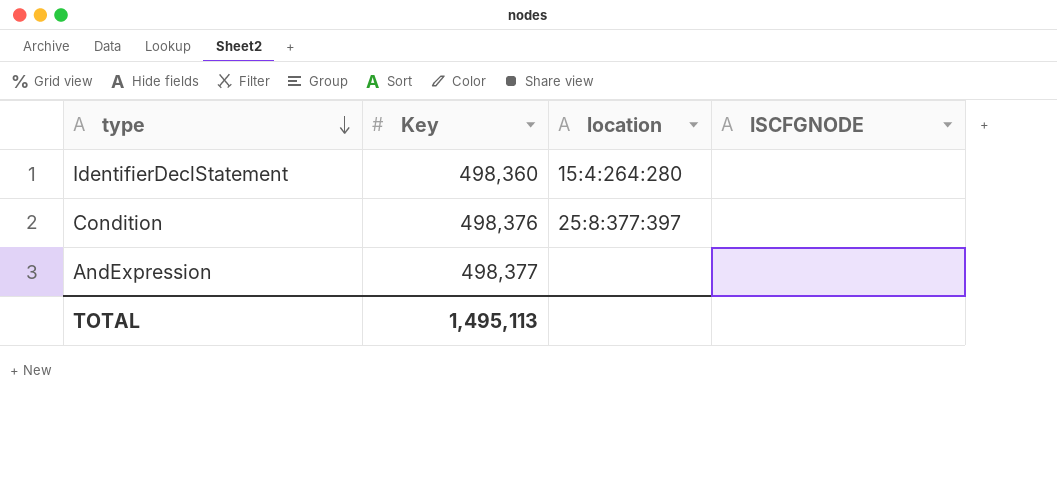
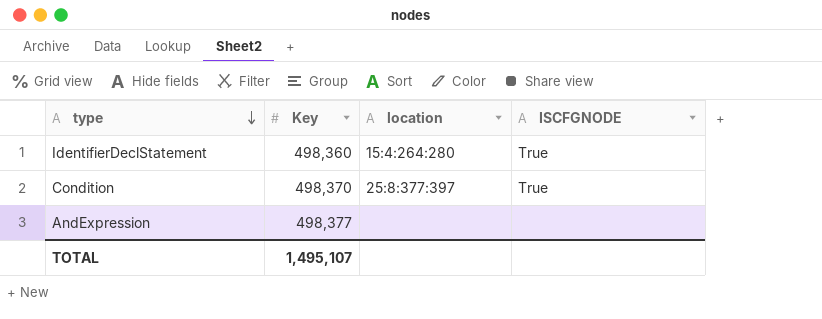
IdentifierDeclStatement | ISCFGNODE: none -> True
Condition | Key: 498,376 -> 498,370
Condition | ISCFGNODE: none -> True
TOTAL | Key: 1,495,113 -> 1,495,107

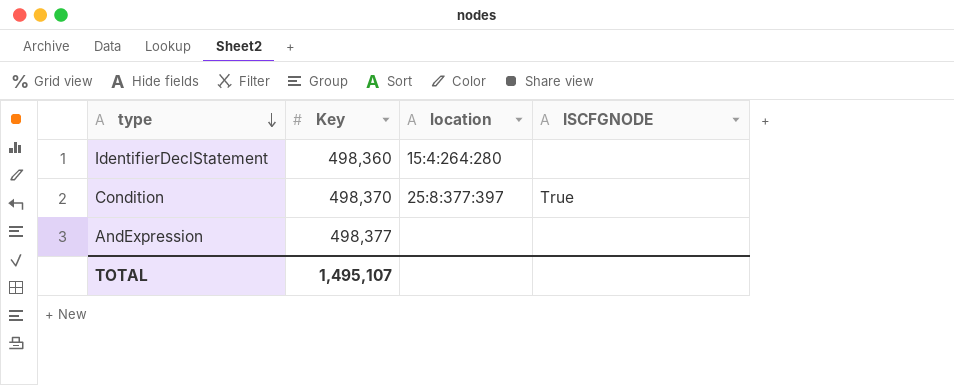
IdentifierDeclStatement | ISCFGNODE: True -> none

